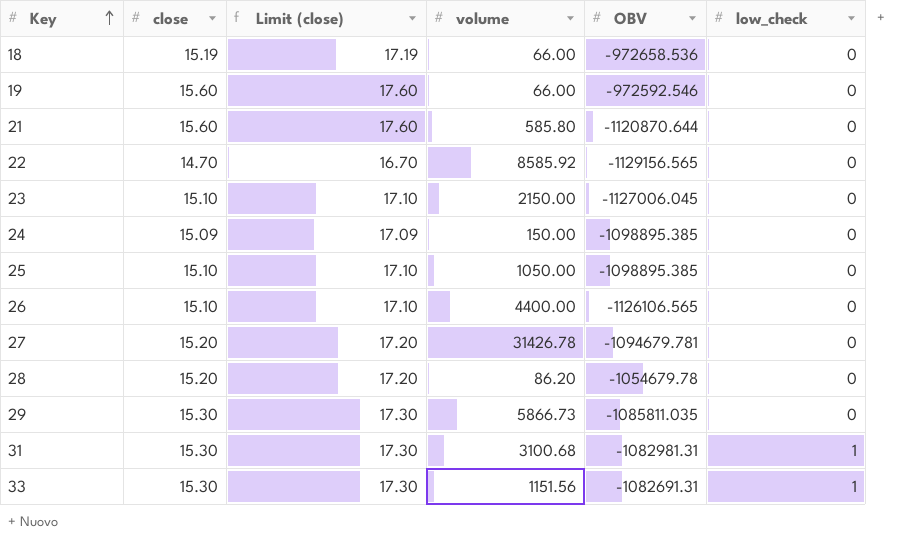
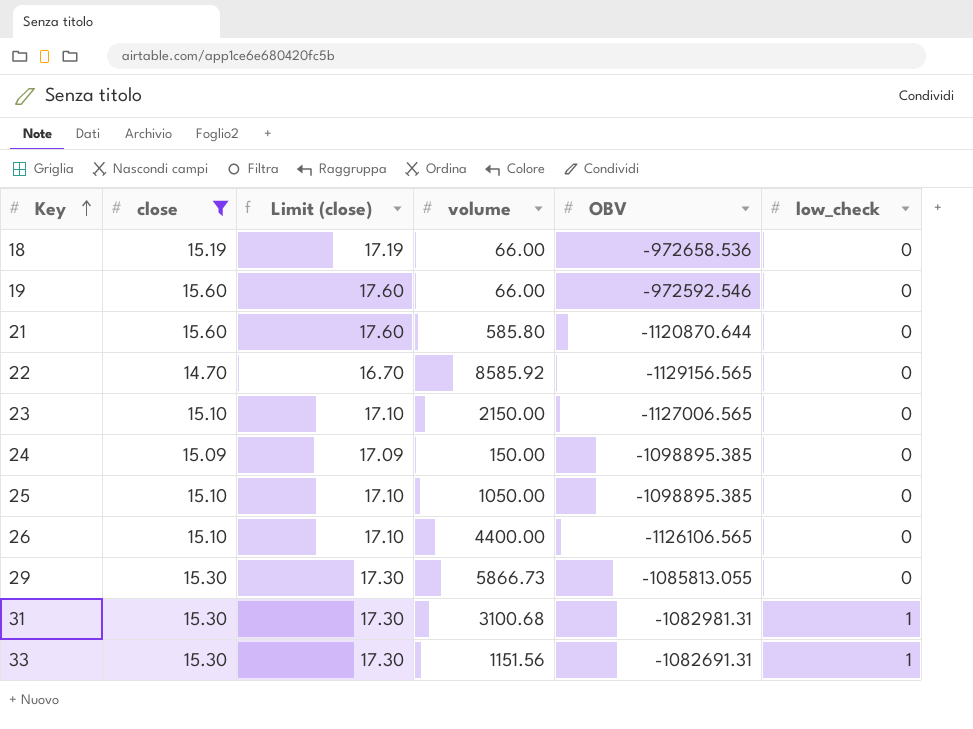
filter: none -> close != 15.20
23 | OBV: -1127006.045 -> -1127006.565
29 | OBV: -1085811.035 -> -1085813.055

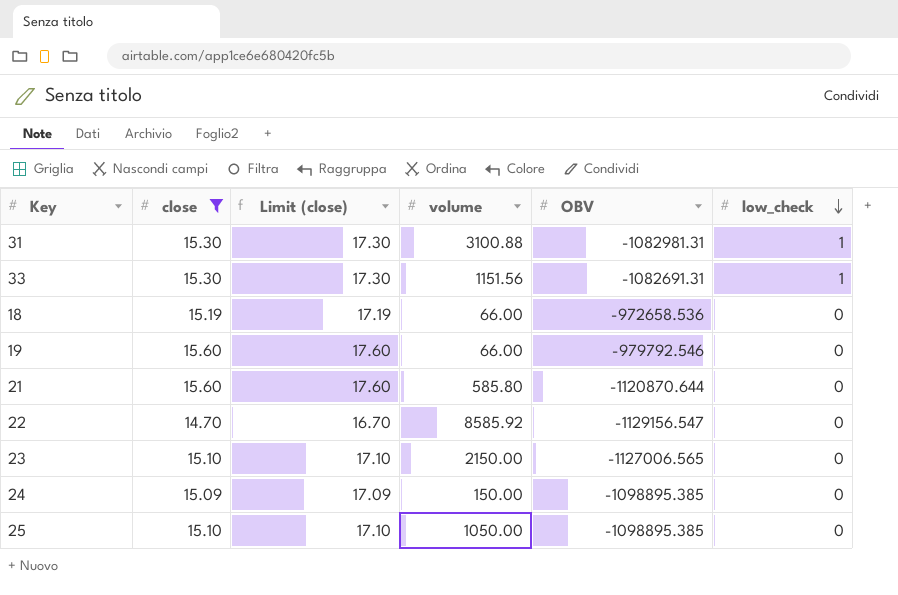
row order: Key ascending -> low_check descending
row 26: 15.10 | 17.10 | 4400.00 | -1126106.565 | 0 -> none
row 29: 15.30 | 17.30 | 5866.73 | -1085813.055 | 0 -> none
31 | volume: 3100.68 -> 3100.88
19 | OBV: -972592.546 -> -979792.546
22 | OBV: -1129156.565 -> -1129156.547

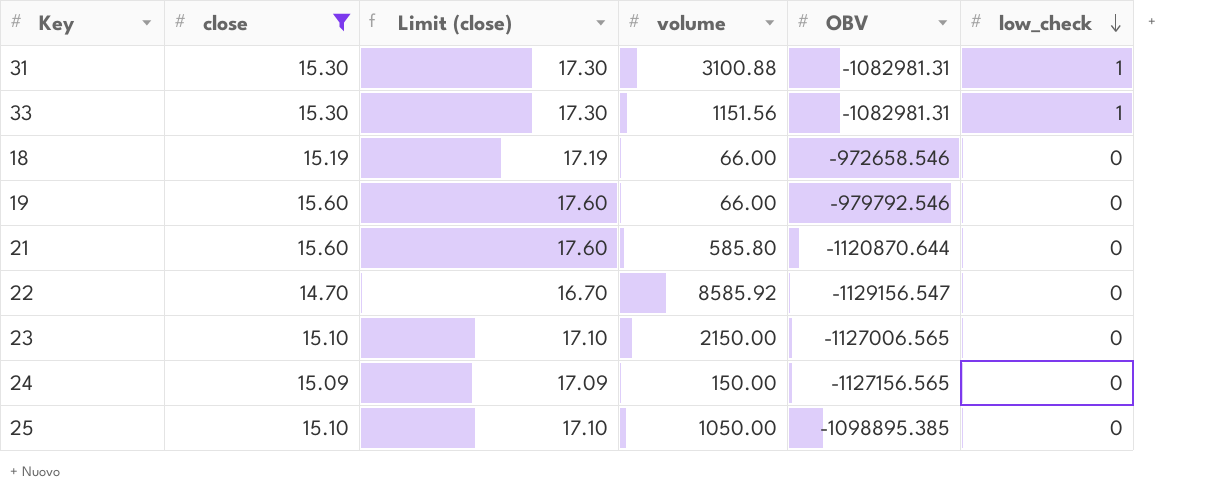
33 | OBV: -1082691.31 -> -1082981.31
18 | OBV: -972658.536 -> -972658.546
24 | OBV: -1098895.385 -> -1127156.565

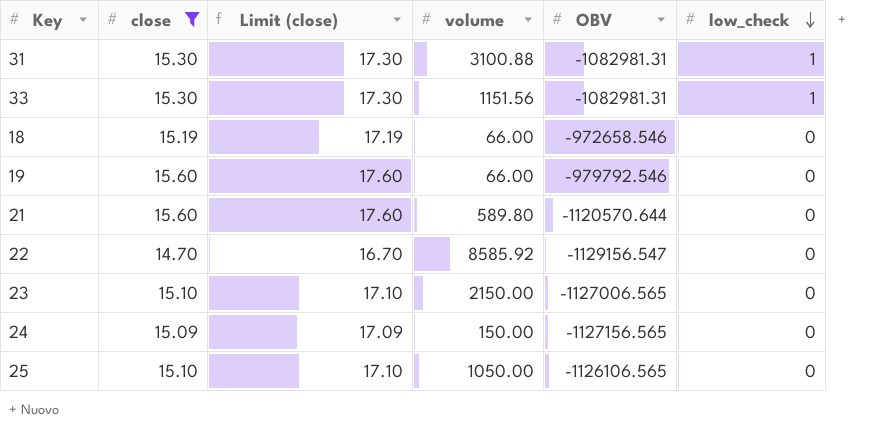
21 | volume: 585.80 -> 589.80
21 | OBV: -1120870.644 -> -1120570.644
25 | OBV: -1098895.385 -> -1126106.565

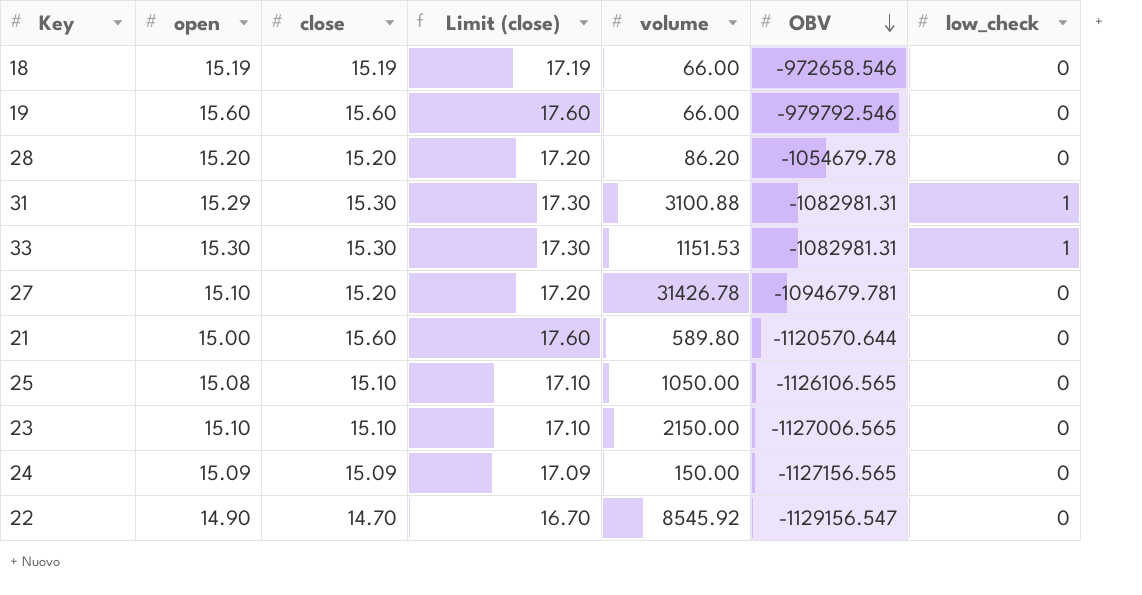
filter: close != 15.20 -> none
row order: low_check descending -> OBV descending
column open | position: none -> 2
33 | volume: 1151.56 -> 1151.53
22 | volume: 8585.92 -> 8545.92

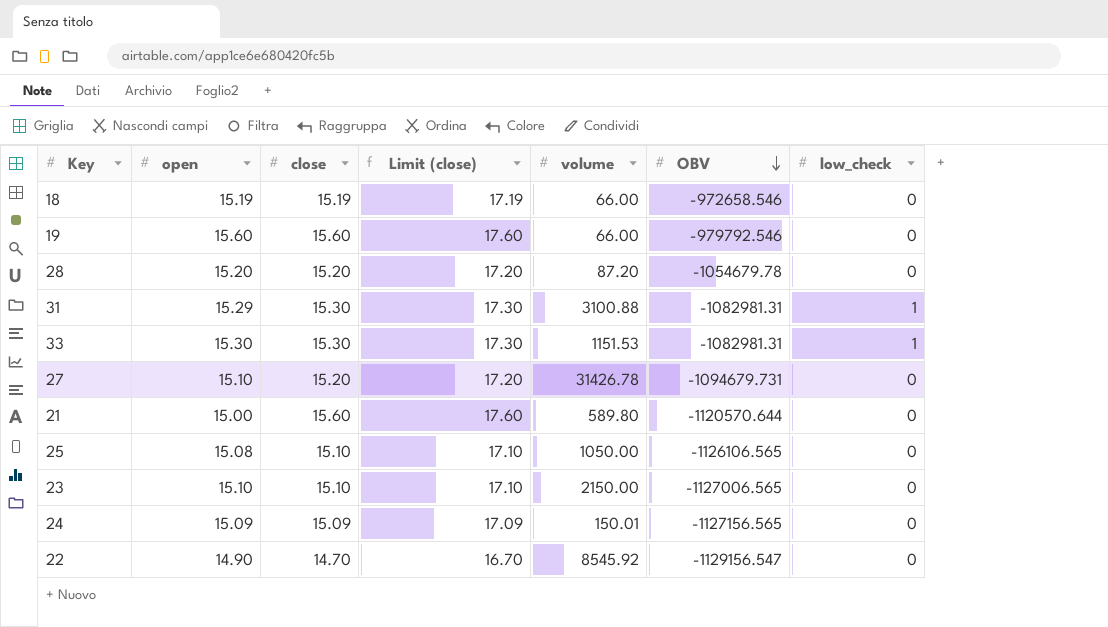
28 | volume: 86.20 -> 87.20
27 | OBV: -1094679.781 -> -1094679.731
24 | volume: 150.00 -> 150.01

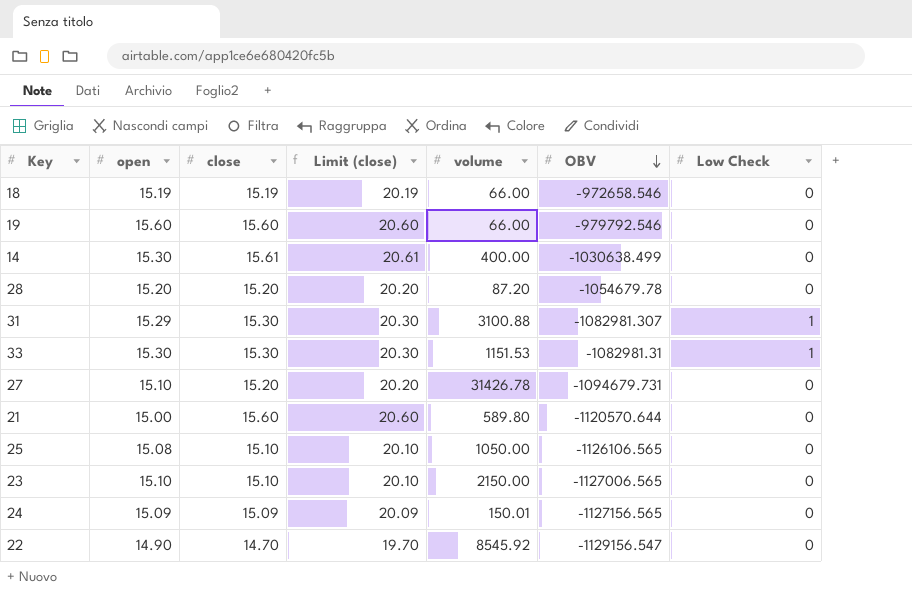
column Limit (close) | formula: [close] + 2 -> [close] + 5
column name: low_check -> Low Check
row 14: none -> 15.30 | 15.61 | 20.61 | 400.00 | -1030638.499 | 0
31 | OBV: -1082981.31 -> -1082981.307

